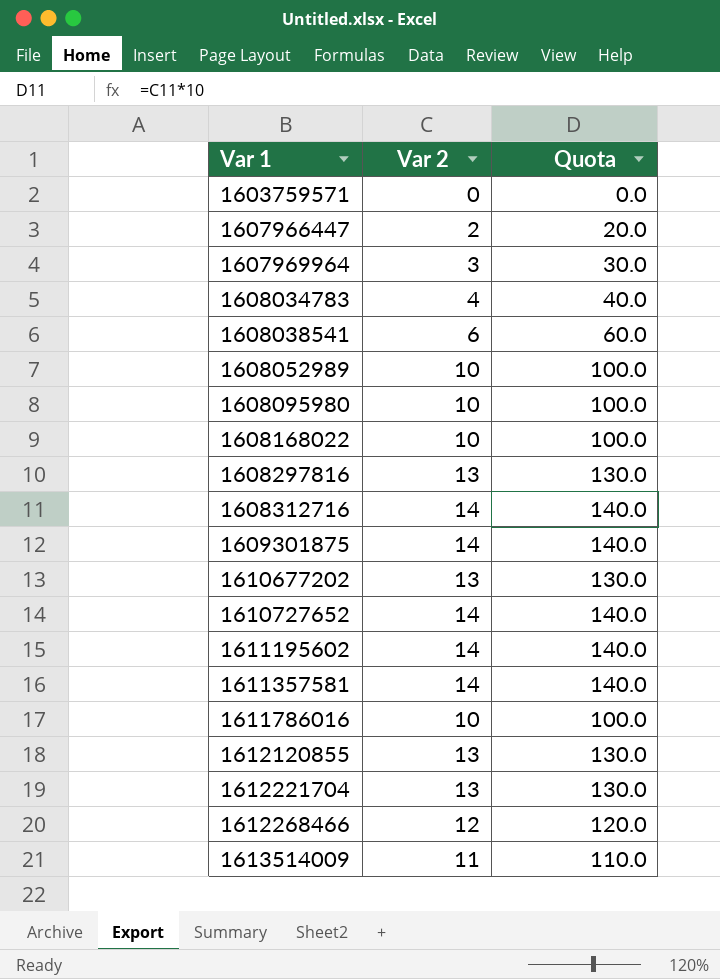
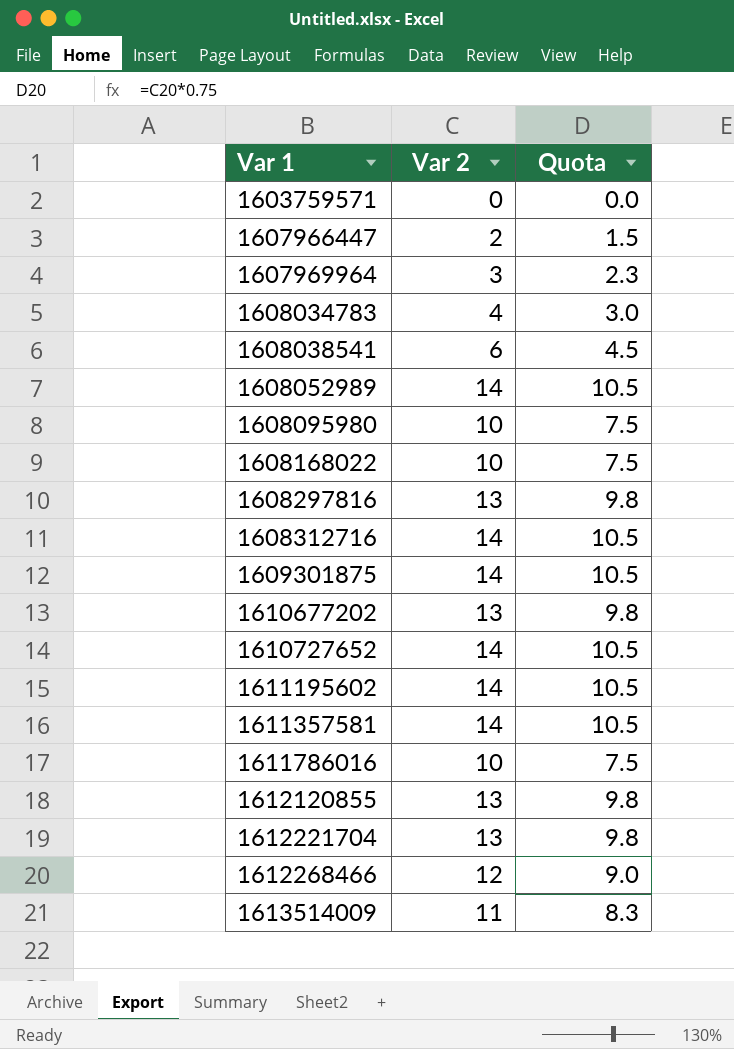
column Quota | formula: [Var 2] * 10 -> [Var 2] * 0.75
1608052989 | Var 2: 10 -> 14

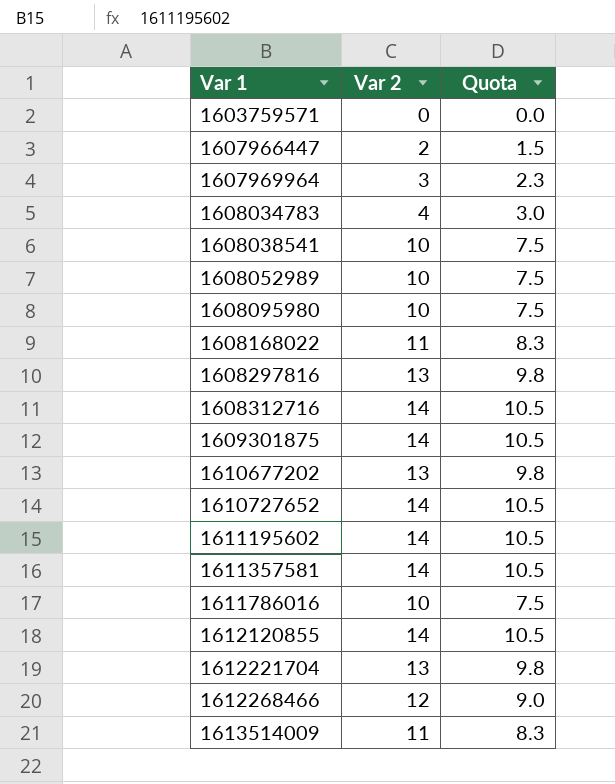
1608038541 | Var 2: 6 -> 10
1608038541 | Quota: 4.5 -> 7.5
1608052989 | Var 2: 14 -> 10
1608052989 | Quota: 10.5 -> 7.5
1608168022 | Var 2: 10 -> 11
1608168022 | Quota: 7.5 -> 8.3
1612120855 | Var 2: 13 -> 14
1612120855 | Quota: 9.8 -> 10.5

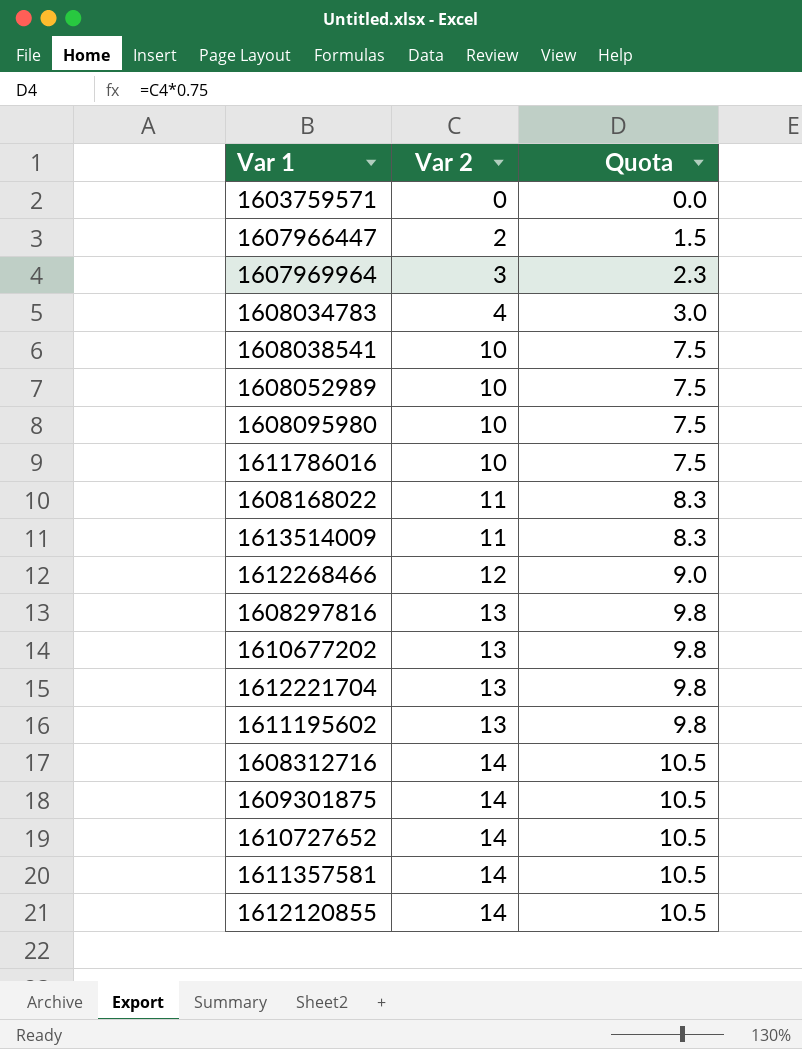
row order: Var 1 ascending -> Var 2 ascending
1611195602 | Var 2: 14 -> 13
1611195602 | Quota: 10.5 -> 9.8

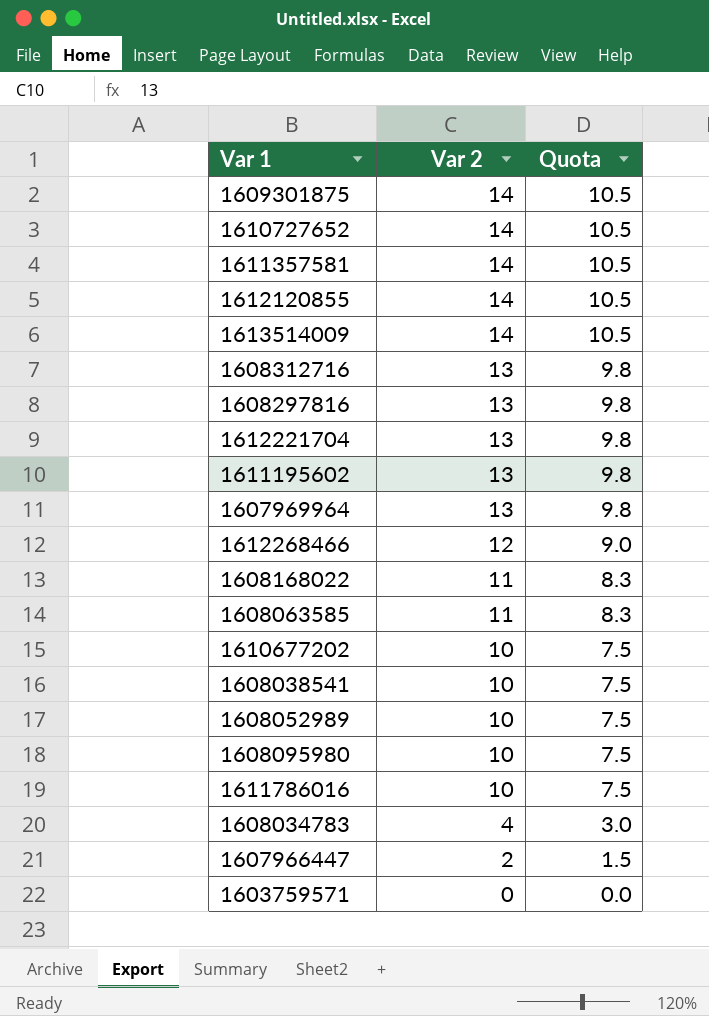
row order: Var 2 ascending -> Var 2 descending
1613514009 | Var 2: 11 -> 14
1613514009 | Quota: 8.3 -> 10.5
1608312716 | Var 2: 14 -> 13
1608312716 | Quota: 10.5 -> 9.8
1607969964 | Var 2: 3 -> 13
1607969964 | Quota: 2.3 -> 9.8
row 1608063585: none -> 11 | 8.3
1610677202 | Var 2: 13 -> 10
1610677202 | Quota: 9.8 -> 7.5

